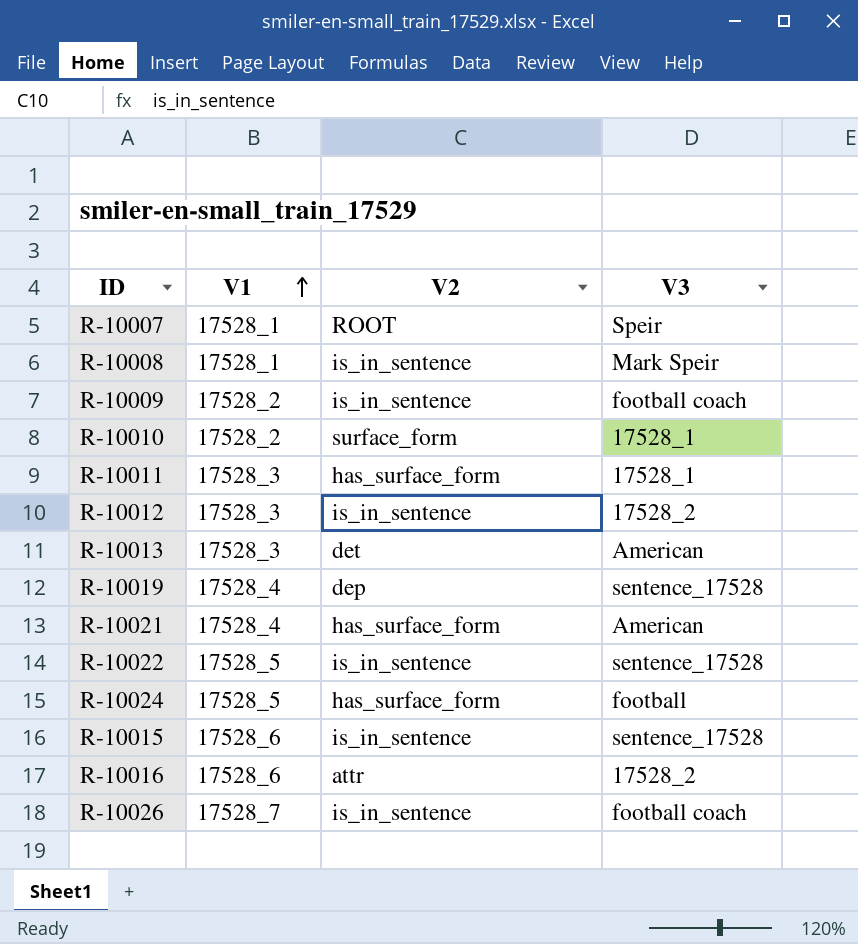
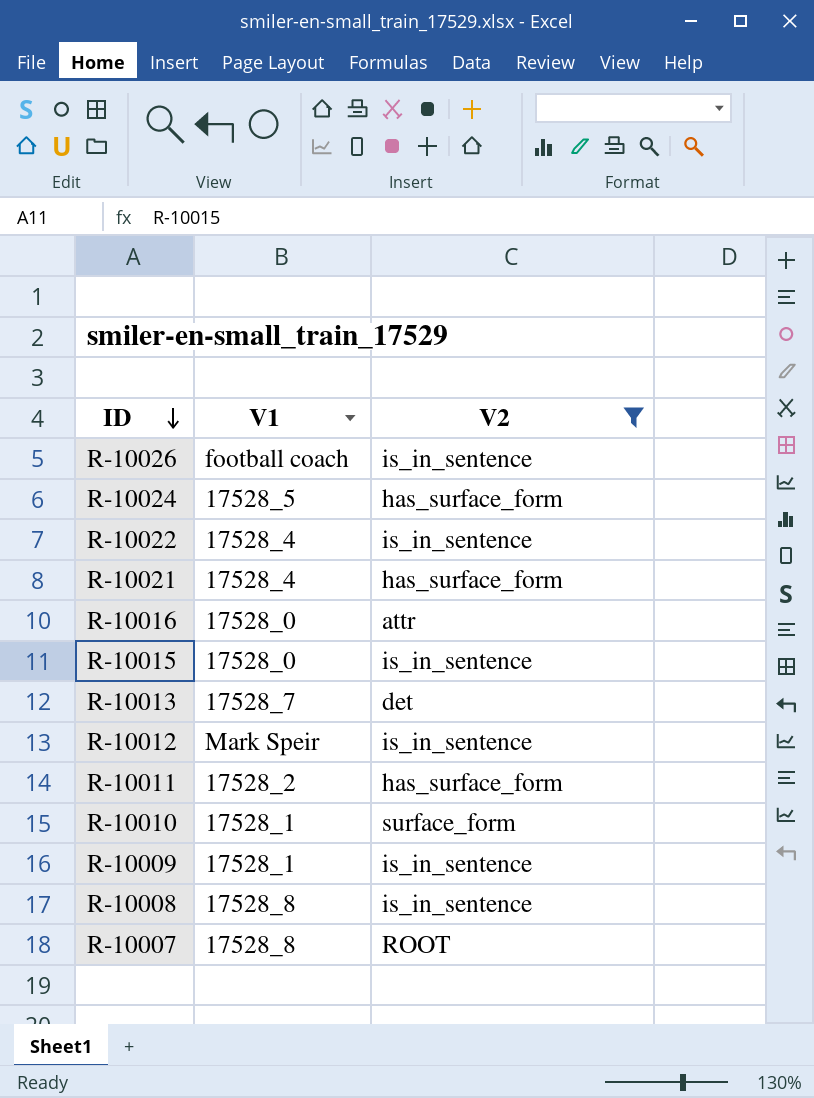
filter: none -> V2 != dep
row order: V1 ascending -> ID descending
column V3 | position: 4 -> none
R-10026 | V1: 17528_7 -> football coach
R-10022 | V1: 17528_5 -> 17528_4
R-10016 | V1: 17528_6 -> 17528_0
R-10015 | V1: 17528_6 -> 17528_0
R-10013 | V1: 17528_3 -> 17528_7
R-10012 | V1: 17528_3 -> Mark Speir
R-10011 | V1: 17528_3 -> 17528_2
R-10010 | V1: 17528_2 -> 17528_1
R-10009 | V1: 17528_2 -> 17528_1
R-10008 | V1: 17528_1 -> 17528_8
R-10007 | V1: 17528_1 -> 17528_8

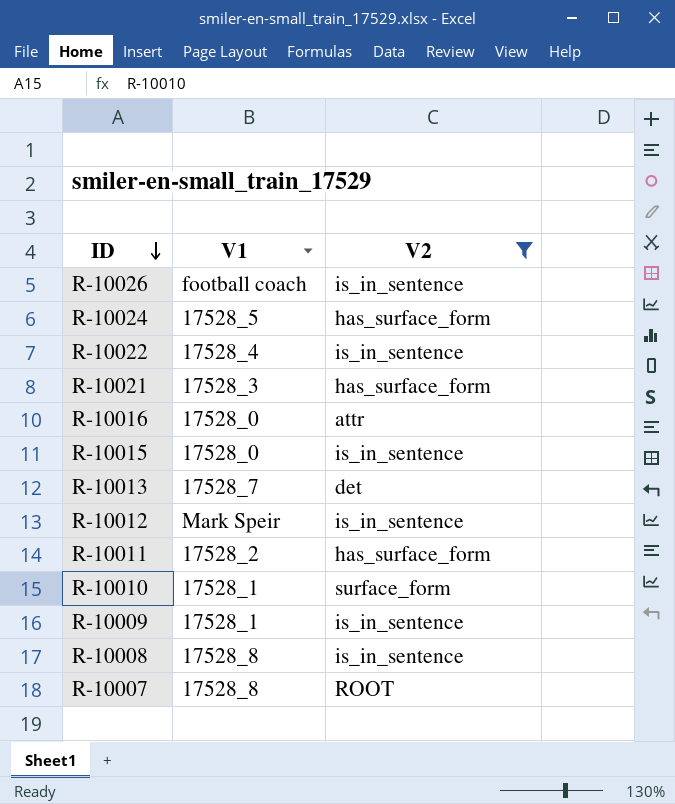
R-10021 | V1: 17528_4 -> 17528_3

